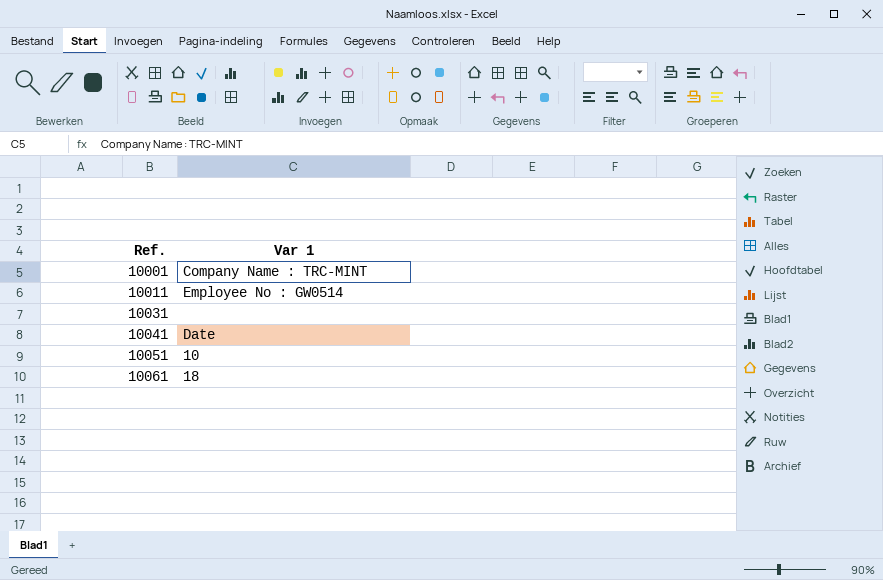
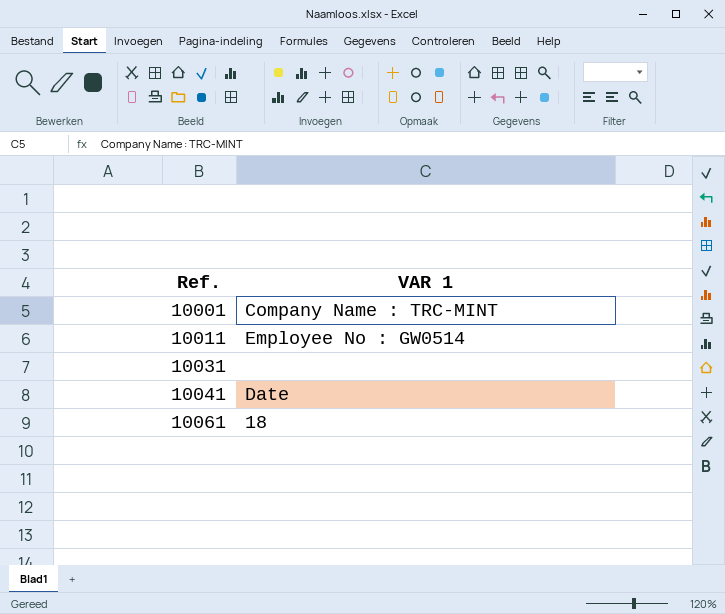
column name: Var 1 -> VAR 1
row 10051: 10 -> none

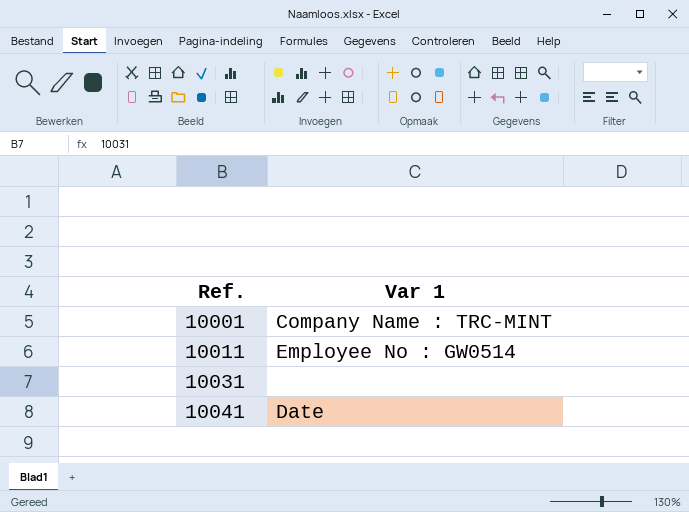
column name: VAR 1 -> Var 1
row 10061: 18 -> none

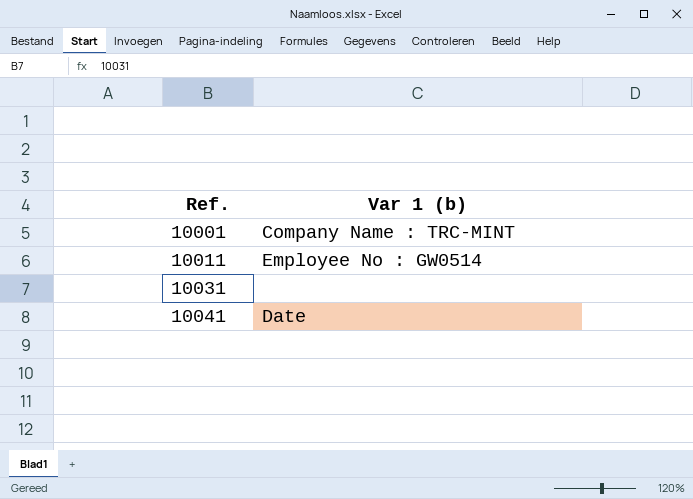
column name: Var 1 -> Var 1 (b)

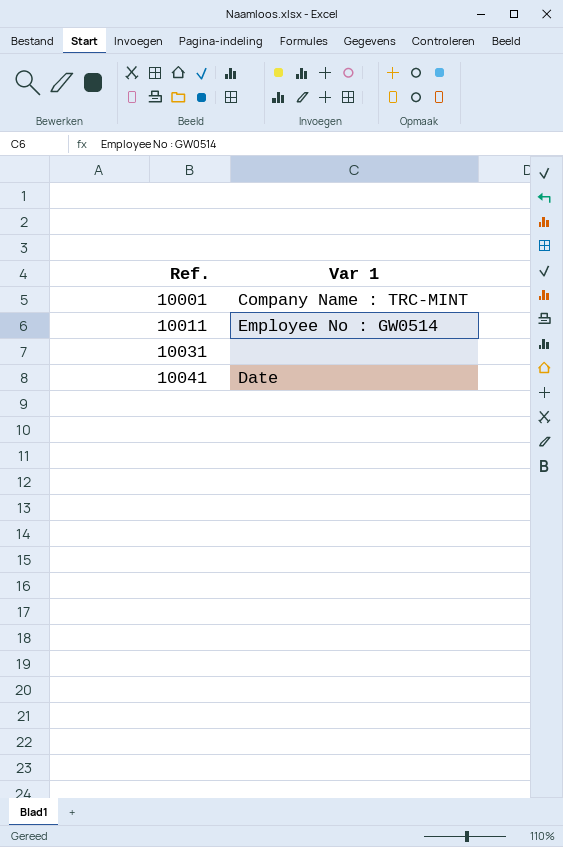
column name: Var 1 (b) -> Var 1

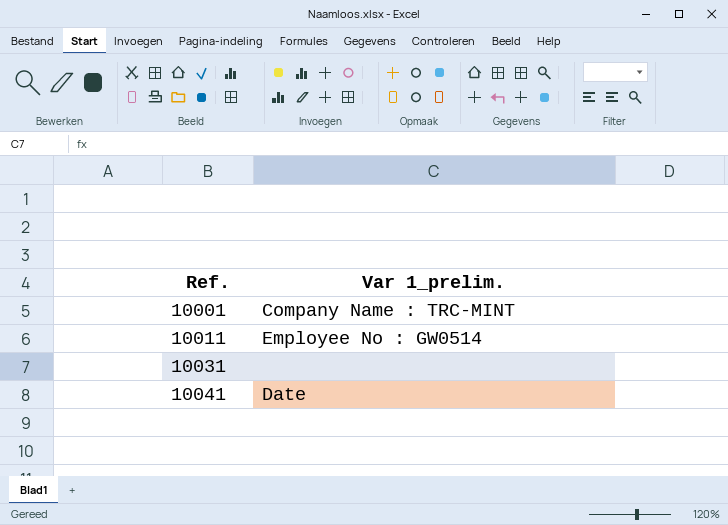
column name: Var 1 -> Var 1_prelim.

